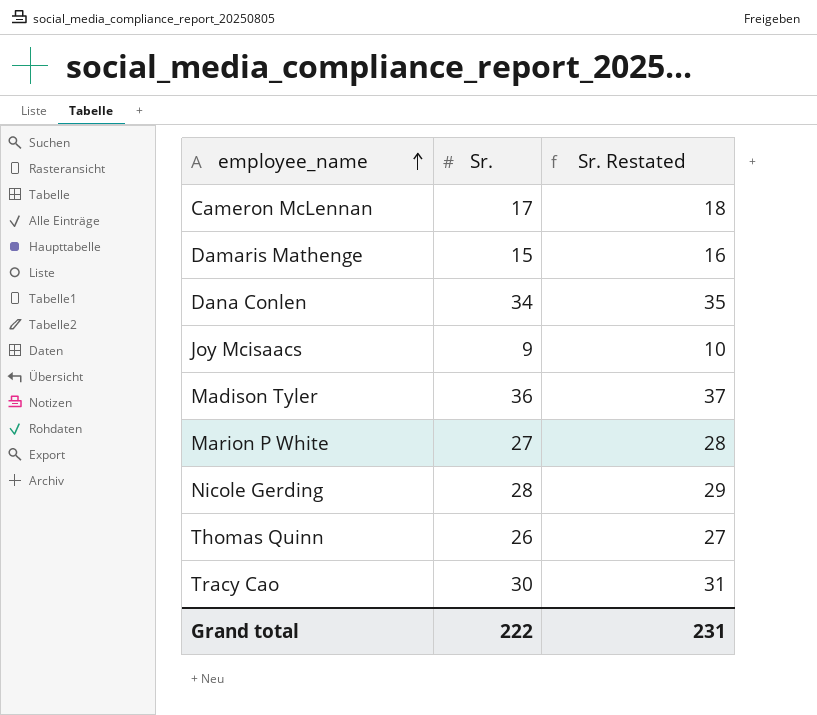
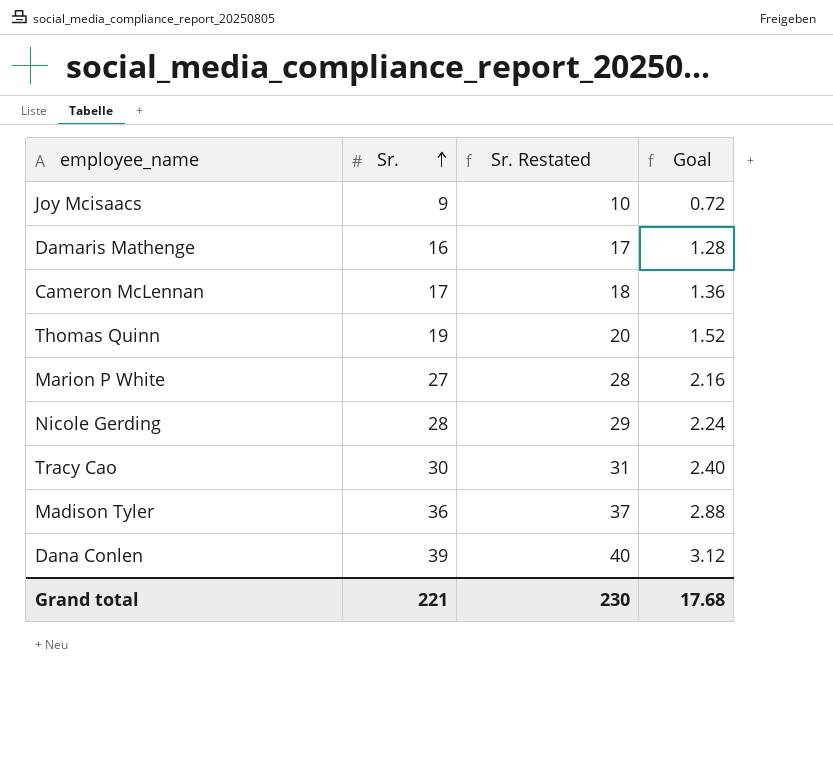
row order: employee_name ascending -> Sr. ascending
column Goal | formula: none -> [Sr.] * 0.08
Damaris Mathenge | Sr.: 15 -> 16
Damaris Mathenge | Sr. Restated: 16 -> 17
Thomas Quinn | Sr.: 26 -> 19
Thomas Quinn | Sr. Restated: 27 -> 20
Dana Conlen | Sr.: 34 -> 39
Dana Conlen | Sr. Restated: 35 -> 40
Grand total | Sr.: 222 -> 221
Grand total | Sr. Restated: 231 -> 230

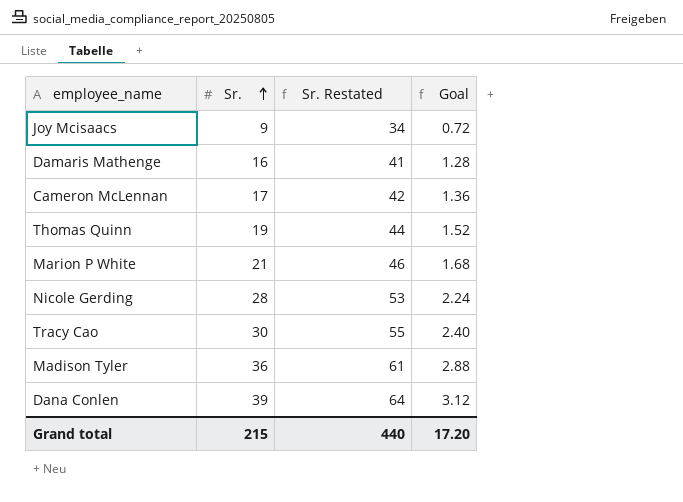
column Sr. Restated | formula: [Sr.] + 1 -> [Sr.] + 25
Marion P White | Sr.: 27 -> 21
Marion P White | Goal: 2.16 -> 1.68
Grand total | Sr.: 221 -> 215
Grand total | Sr. Restated: 230 -> 440
Grand total | Goal: 17.68 -> 17.20

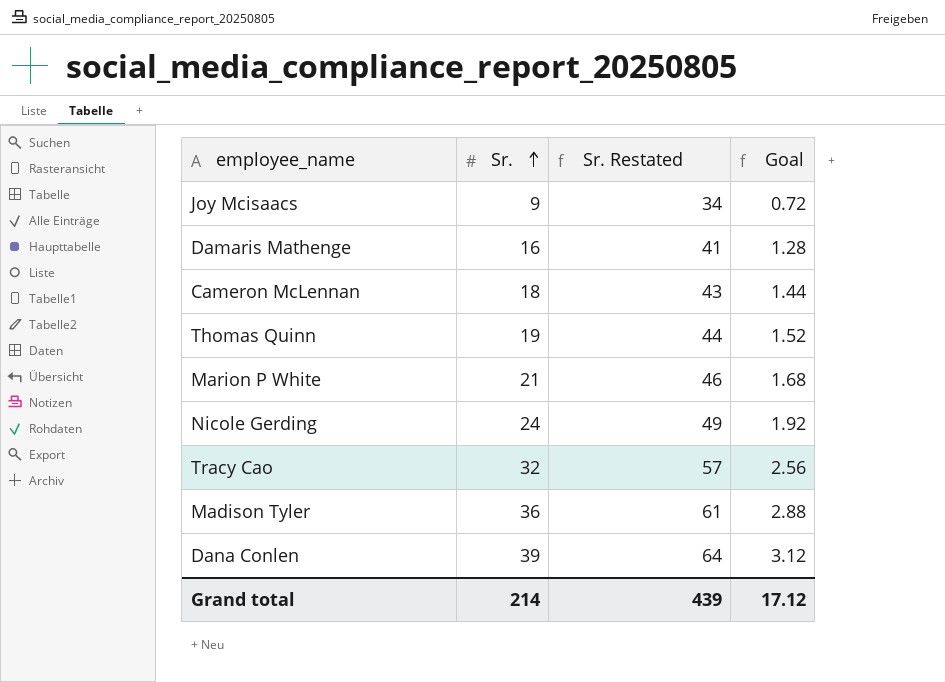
Cameron McLennan | Sr.: 17 -> 18
Cameron McLennan | Sr. Restated: 42 -> 43
Cameron McLennan | Goal: 1.36 -> 1.44
Nicole Gerding | Sr.: 28 -> 24
Nicole Gerding | Sr. Restated: 53 -> 49
Nicole Gerding | Goal: 2.24 -> 1.92
Tracy Cao | Sr.: 30 -> 32
Tracy Cao | Sr. Restated: 55 -> 57
Tracy Cao | Goal: 2.40 -> 2.56
Grand total | Sr.: 215 -> 214
Grand total | Sr. Restated: 440 -> 439
Grand total | Goal: 17.20 -> 17.12

